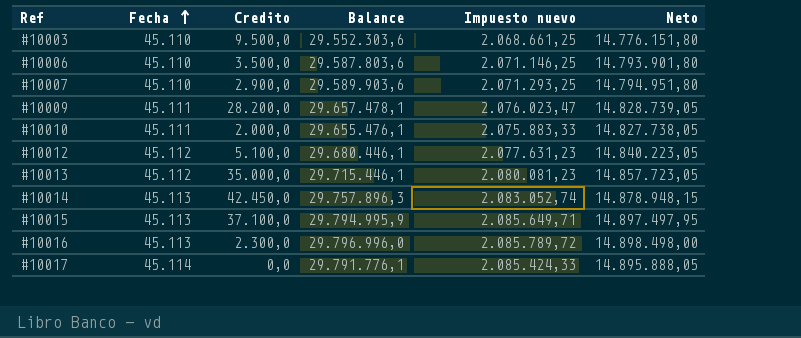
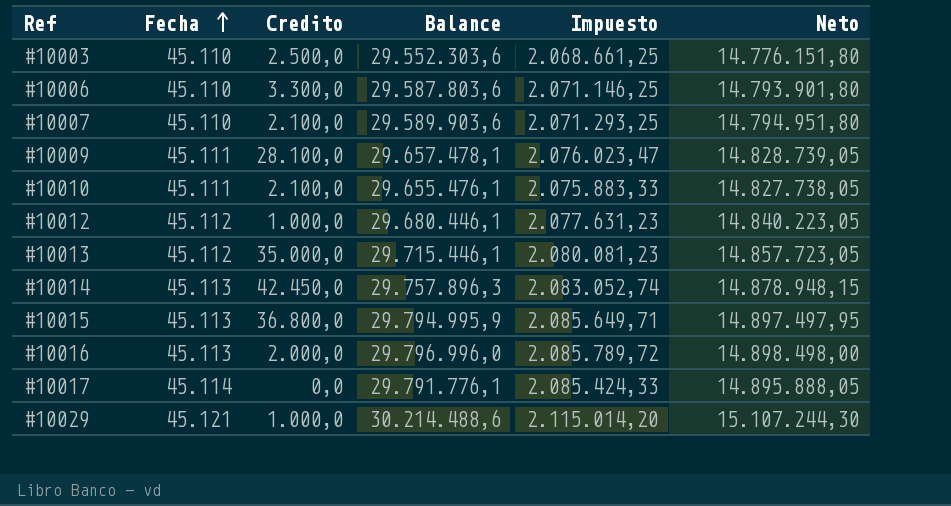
column name: Impuesto nuevo -> Impuesto
#10003 | Credito: 9.500,0 -> 2.500,0
#10006 | Credito: 3.500,0 -> 3.300,0
#10007 | Credito: 2.900,0 -> 2.100,0
#10009 | Credito: 28.200,0 -> 28.100,0
#10010 | Credito: 2.000,0 -> 2.100,0
#10012 | Credito: 5.100,0 -> 1.000,0
#10015 | Credito: 37.100,0 -> 36.800,0
#10016 | Credito: 2.300,0 -> 2.000,0
row #10029: none -> 45.121 | 1.000,0 | 30.214.488,6 | 2.115.014,20 | 15.107.244,30

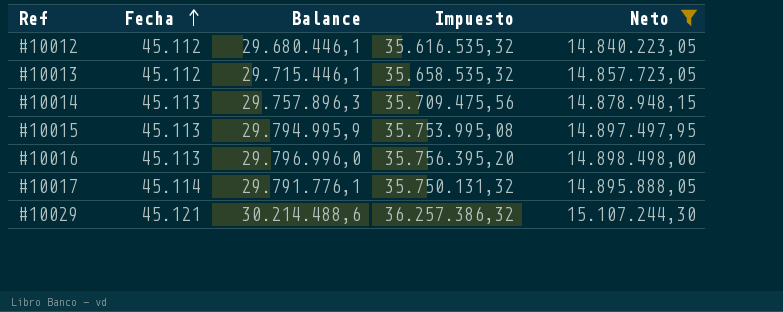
filter: none -> Neto >= 14.840.223,05
column Credito | position: 3 -> none
column Impuesto | formula: [Balance] * 0,07 -> [Balance] * 1,2

